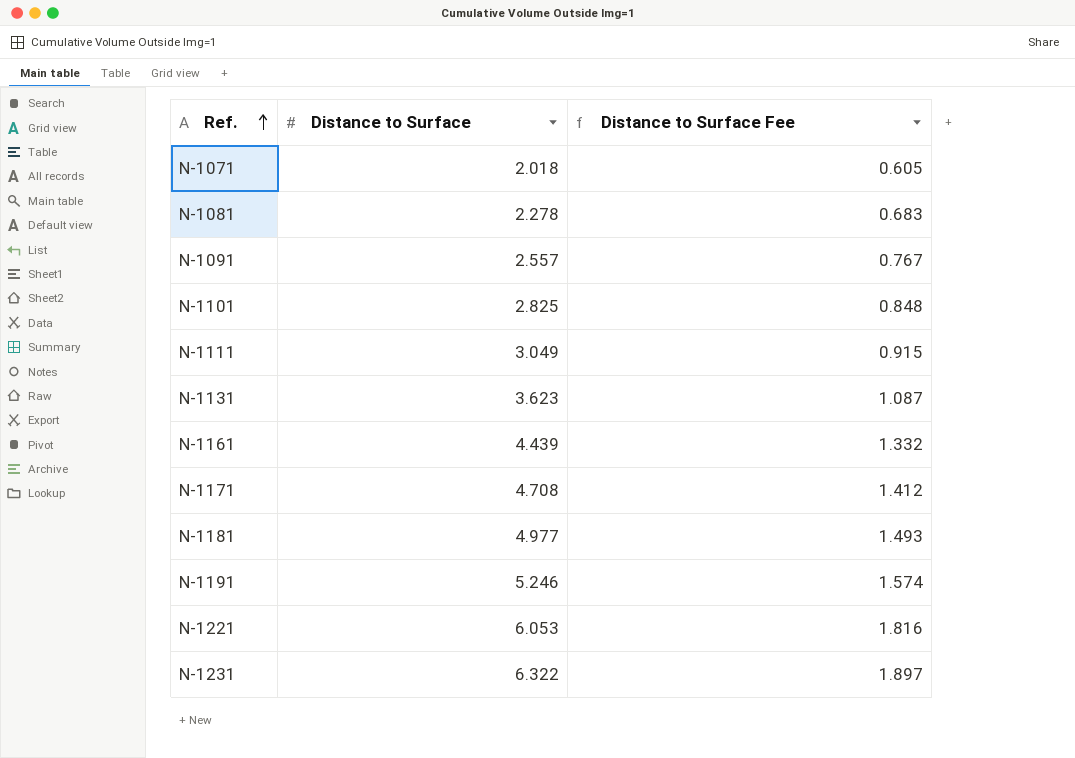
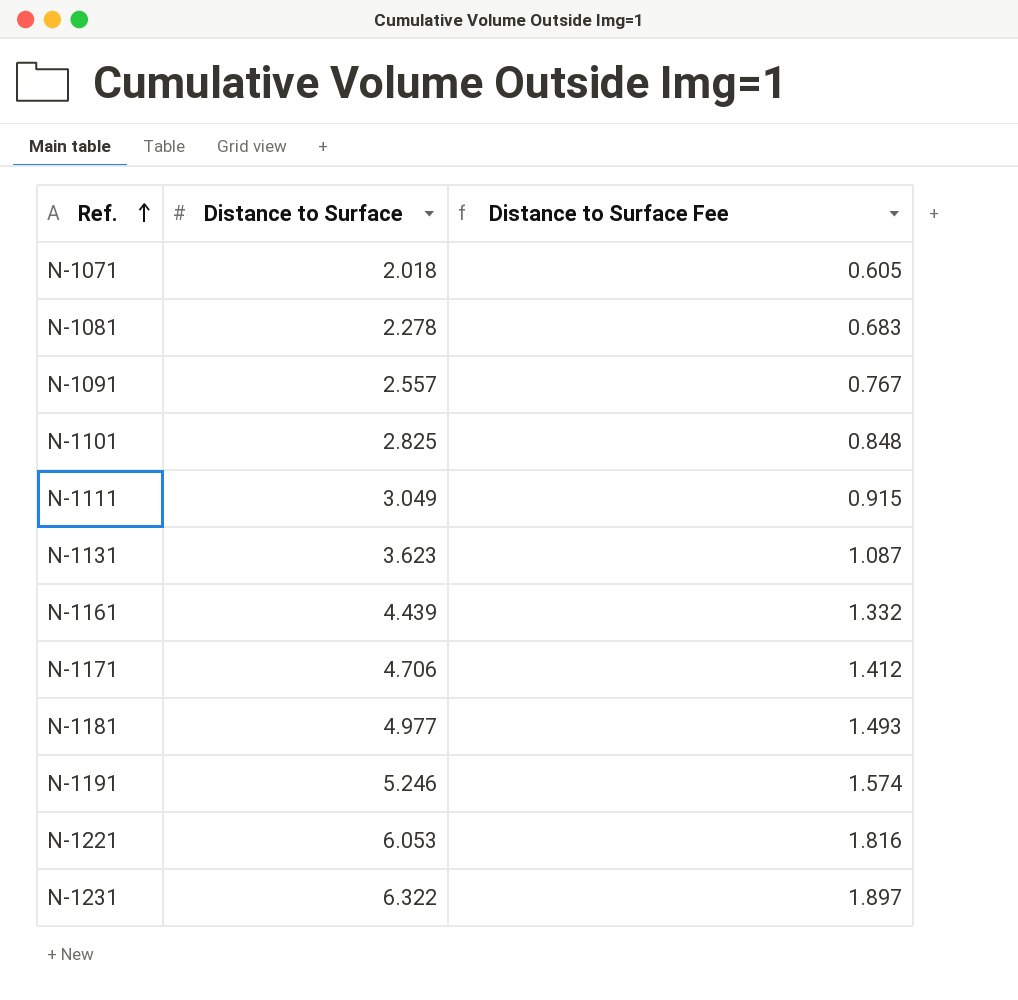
N-1171 | Distance to Surface: 4.708 -> 4.706

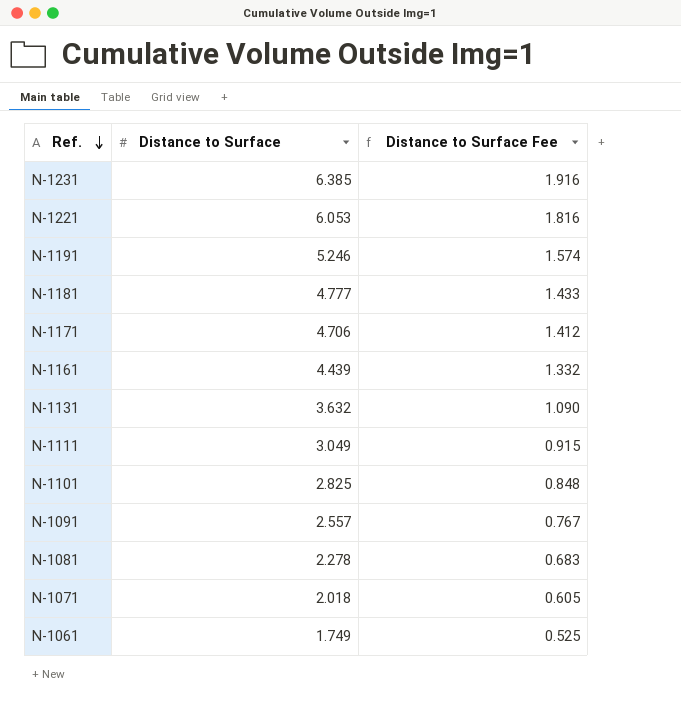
row order: Ref. ascending -> Ref. descending
N-1231 | Distance to Surface: 6.322 -> 6.385
N-1231 | Distance to Surface Fee: 1.897 -> 1.916
N-1181 | Distance to Surface: 4.977 -> 4.777
N-1181 | Distance to Surface Fee: 1.493 -> 1.433
N-1131 | Distance to Surface: 3.623 -> 3.632
N-1131 | Distance to Surface Fee: 1.087 -> 1.090
row N-1061: none -> 1.749 | 0.525

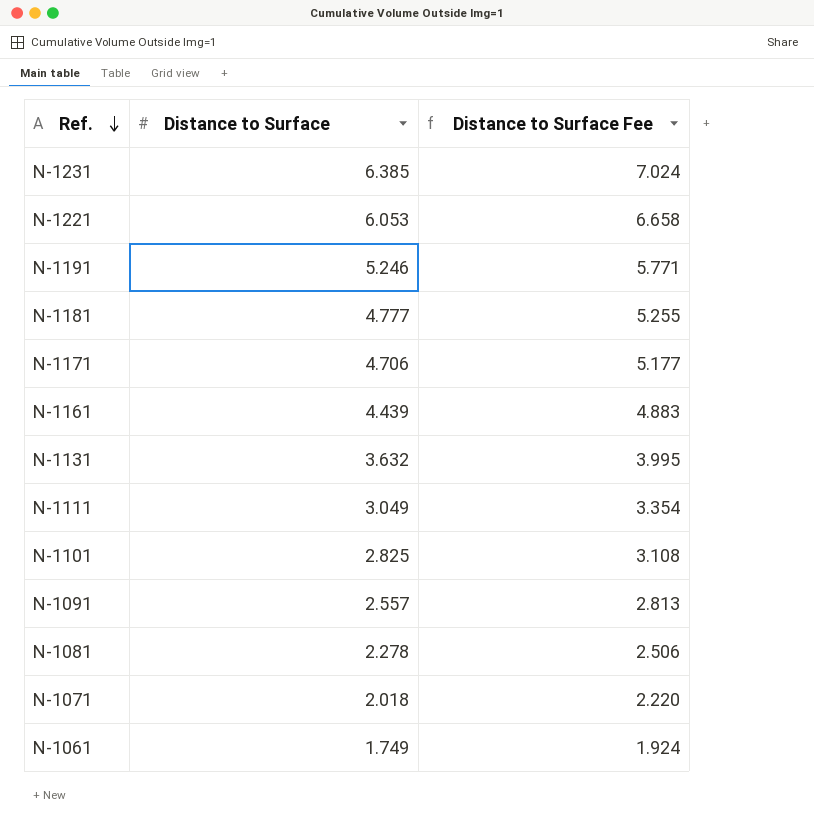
column Distance to Surface Fee | formula: [Distance to Surface] * 0.3 -> [Distance to Surface] * 1.1

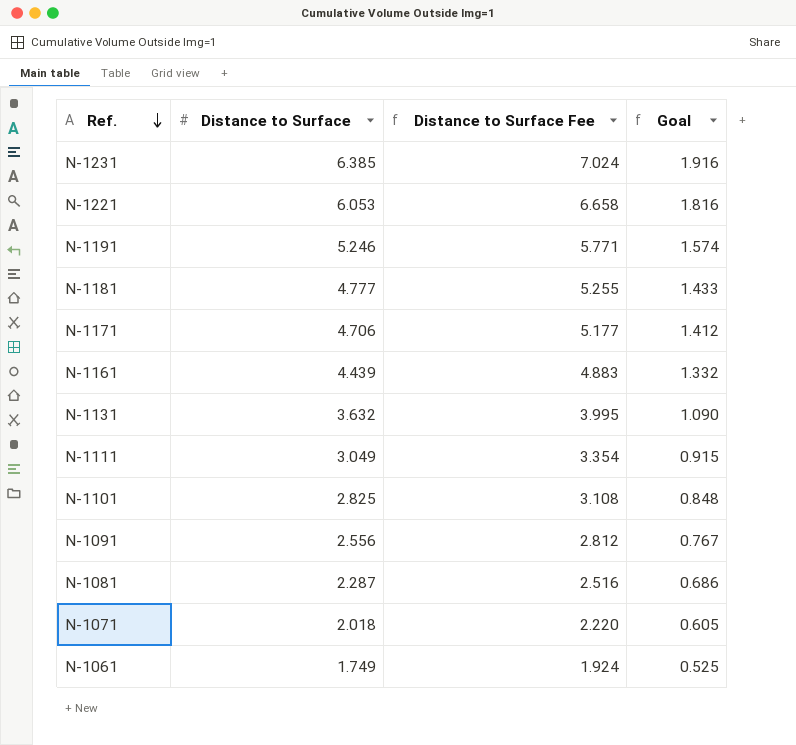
column Goal | formula: none -> [Distance to Surface] * 0.3
N-1091 | Distance to Surface: 2.557 -> 2.556
N-1091 | Distance to Surface Fee: 2.813 -> 2.812
N-1081 | Distance to Surface: 2.278 -> 2.287
N-1081 | Distance to Surface Fee: 2.506 -> 2.516

